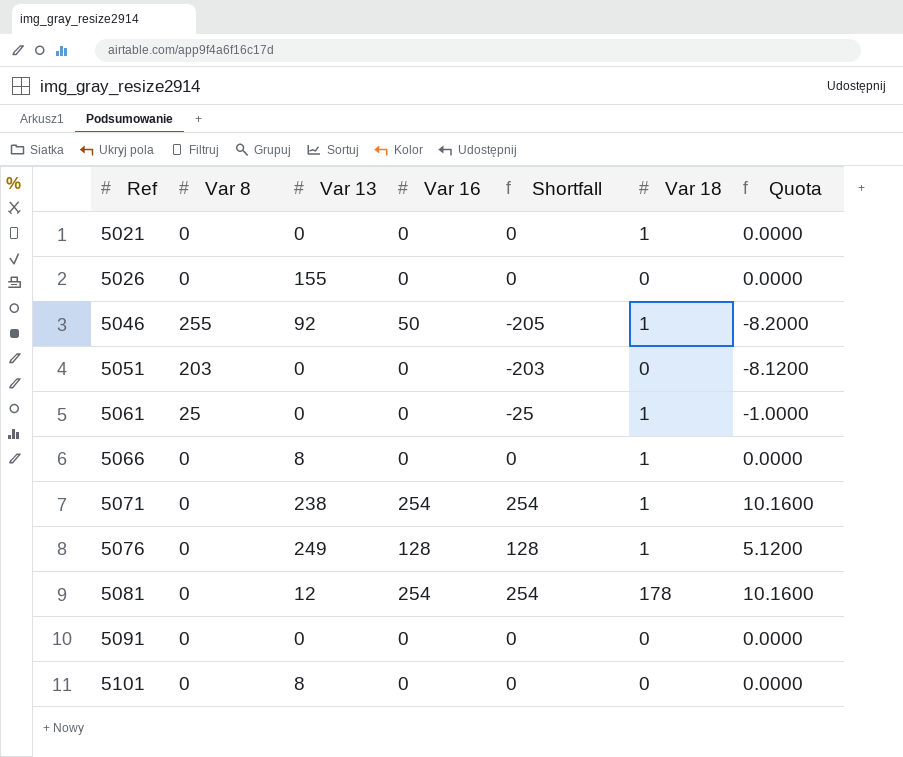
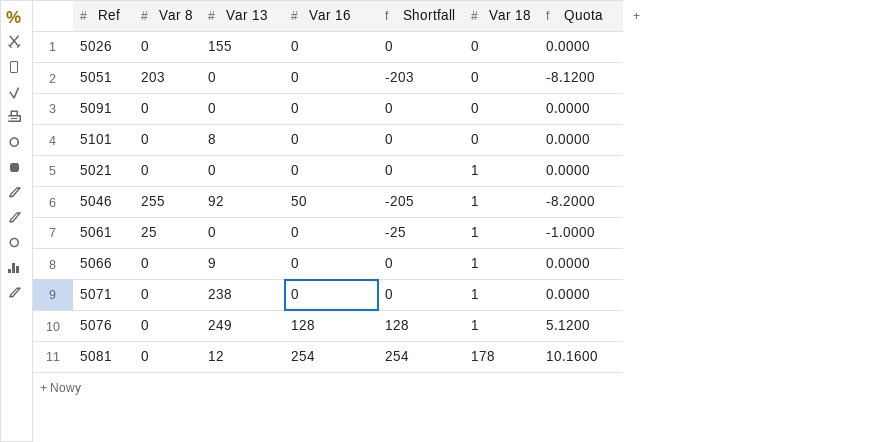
row order: Ref ascending -> Var 18 ascending
5066 | Var 13: 8 -> 9
5071 | Var 16: 254 -> 0
5071 | Shortfall: 254 -> 0
5071 | Quota: 10.1600 -> 0.0000

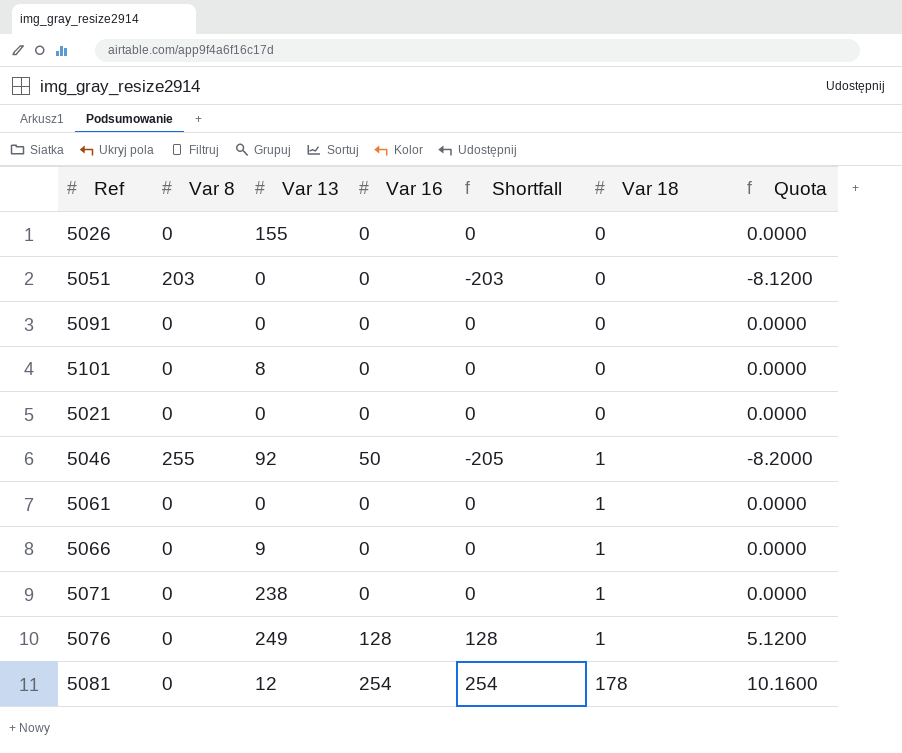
5021 | Var 18: 1 -> 0
5061 | Var 8: 25 -> 0
5061 | Shortfall: -25 -> 0
5061 | Quota: -1.0000 -> 0.0000

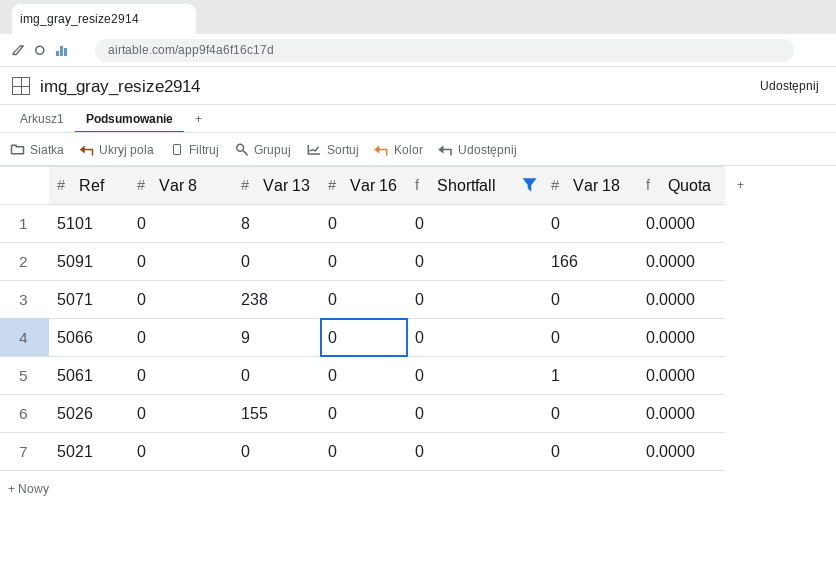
filter: none -> Shortfall = 0
row order: Var 18 ascending -> Ref descending
5091 | Var 18: 0 -> 166
5071 | Var 18: 1 -> 0
5066 | Var 18: 1 -> 0

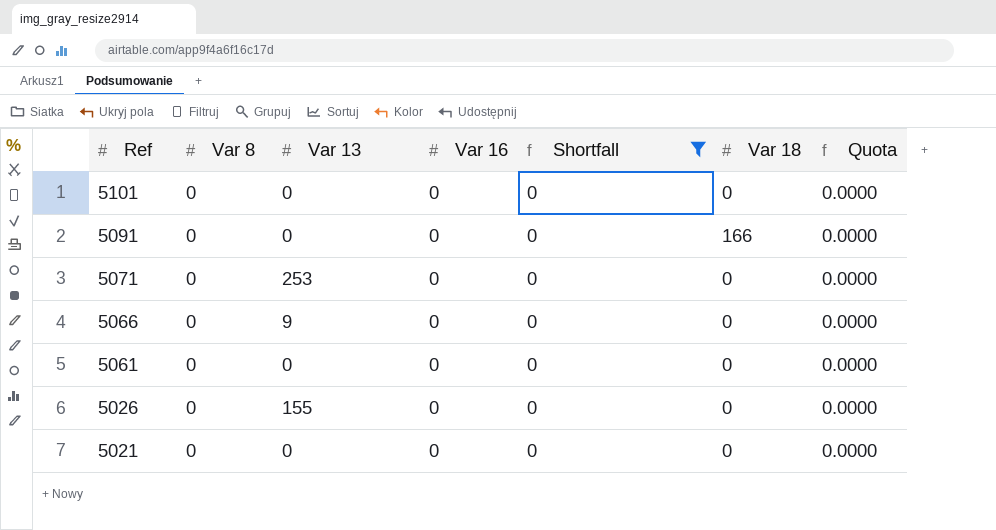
5101 | Var 13: 8 -> 0
5071 | Var 13: 238 -> 253
5061 | Var 18: 1 -> 0

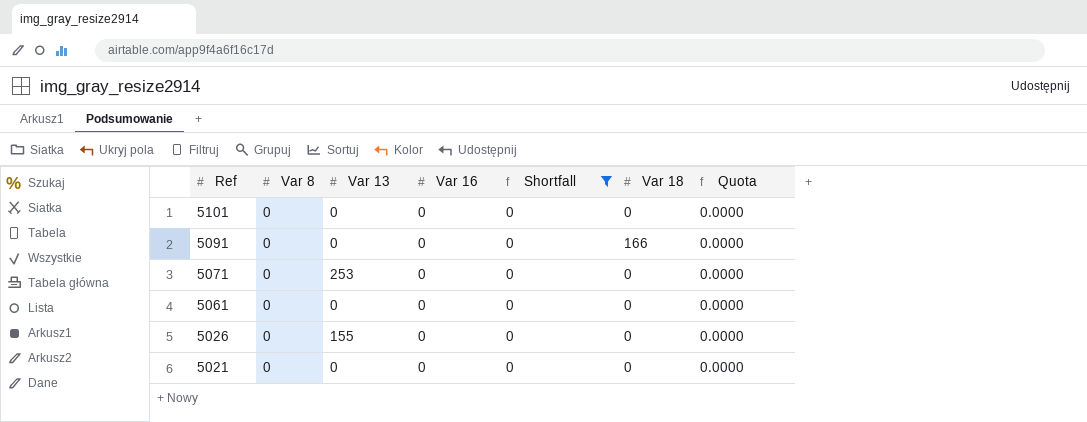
row 5066: 0 | 9 | 0 | 0 | 0 | 0.0000 -> none

